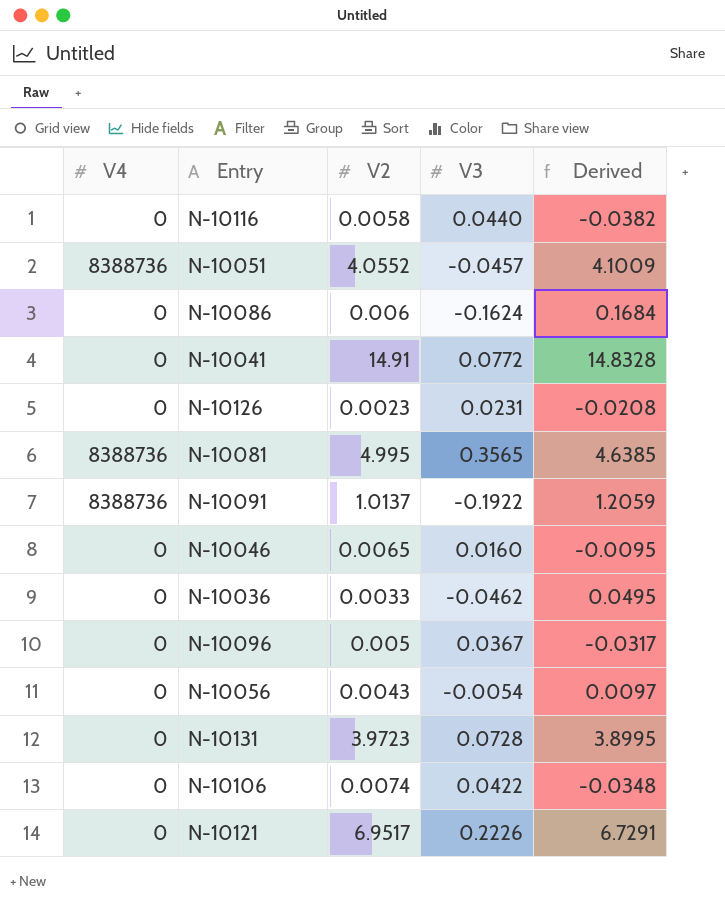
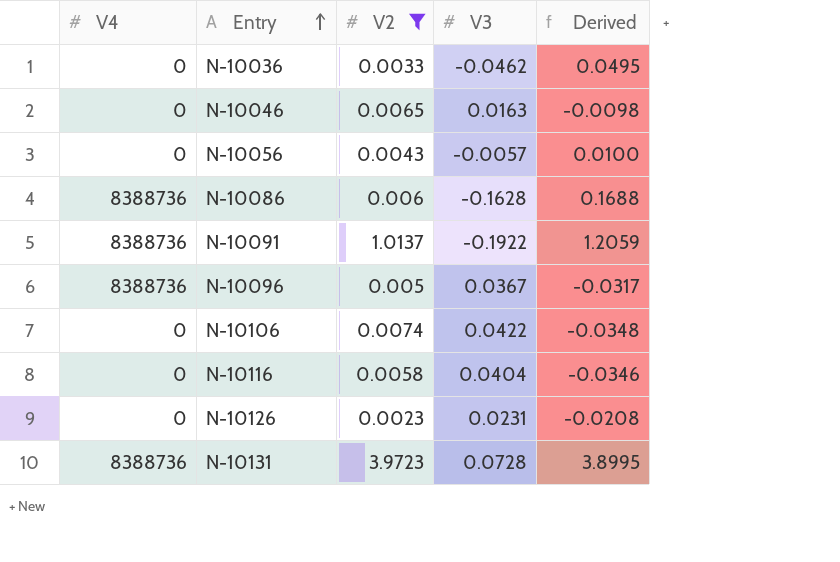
filter: none -> V2 <= 3.9723
row order: none -> Entry ascending
N-10046 | V3: 0.0160 -> 0.0163
N-10046 | Derived: -0.0095 -> -0.0098
N-10056 | V3: -0.0054 -> -0.0057
N-10056 | Derived: 0.0097 -> 0.0100
N-10086 | V4: 0 -> 8388736
N-10086 | V3: -0.1624 -> -0.1628
N-10086 | Derived: 0.1684 -> 0.1688
N-10096 | V4: 0 -> 8388736
N-10116 | V3: 0.0440 -> 0.0404
N-10116 | Derived: -0.0382 -> -0.0346
N-10131 | V4: 0 -> 8388736

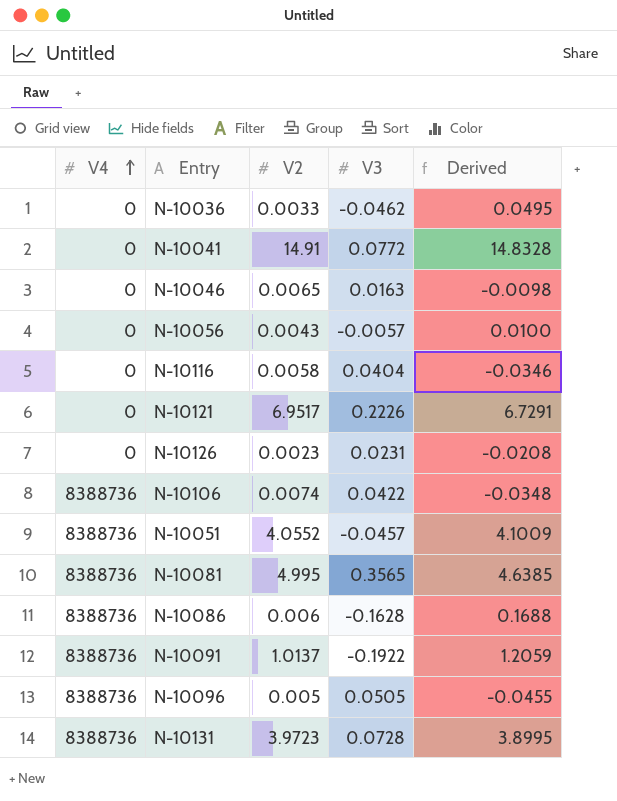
filter: V2 <= 3.9723 -> none
row order: Entry ascending -> V4 ascending
N-10106 | V4: 0 -> 8388736
N-10096 | V3: 0.0367 -> 0.0505
N-10096 | Derived: -0.0317 -> -0.0455

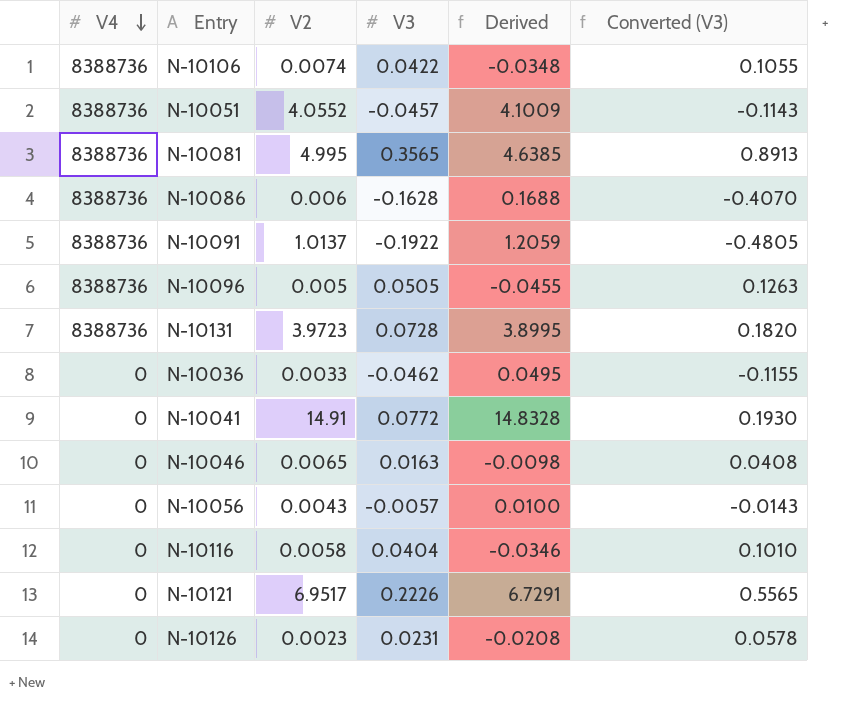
row order: V4 ascending -> V4 descending
column Converted (V3) | formula: none -> [V3] * 2.5

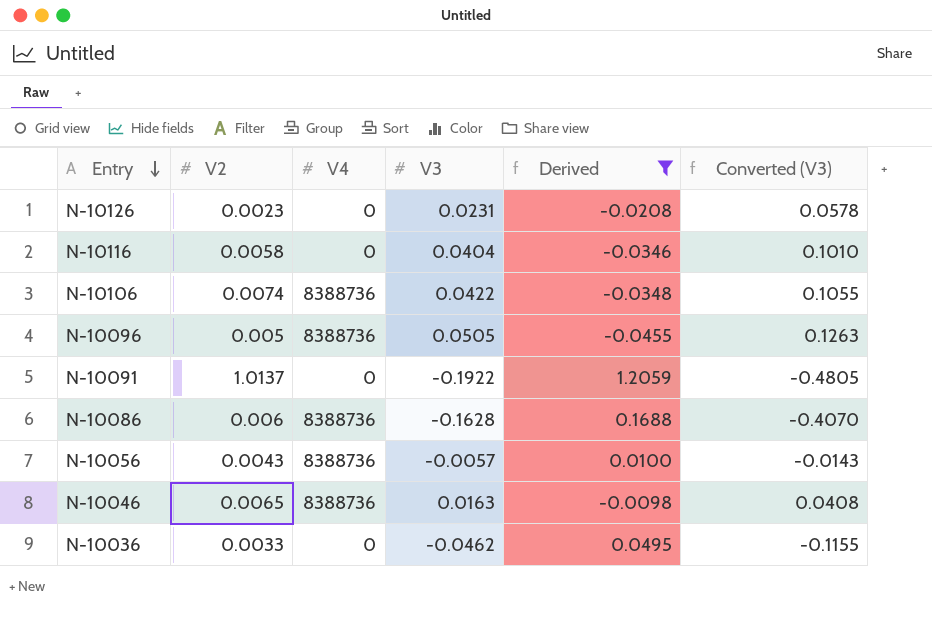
filter: none -> Derived <= 1.2059
row order: V4 descending -> Entry descending
column V4 | position: 1 -> 3
N-10091 | V4: 8388736 -> 0
N-10056 | V4: 0 -> 8388736
N-10046 | V4: 0 -> 8388736

